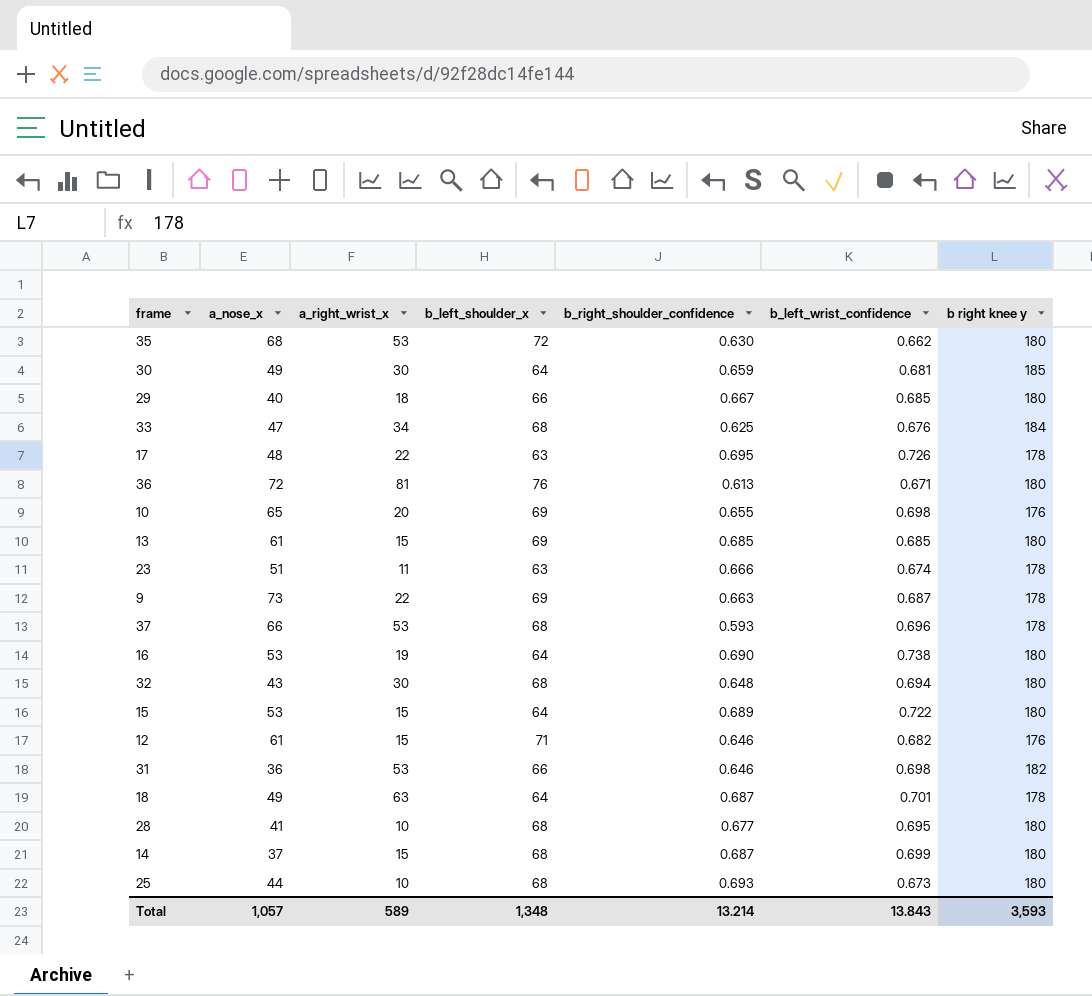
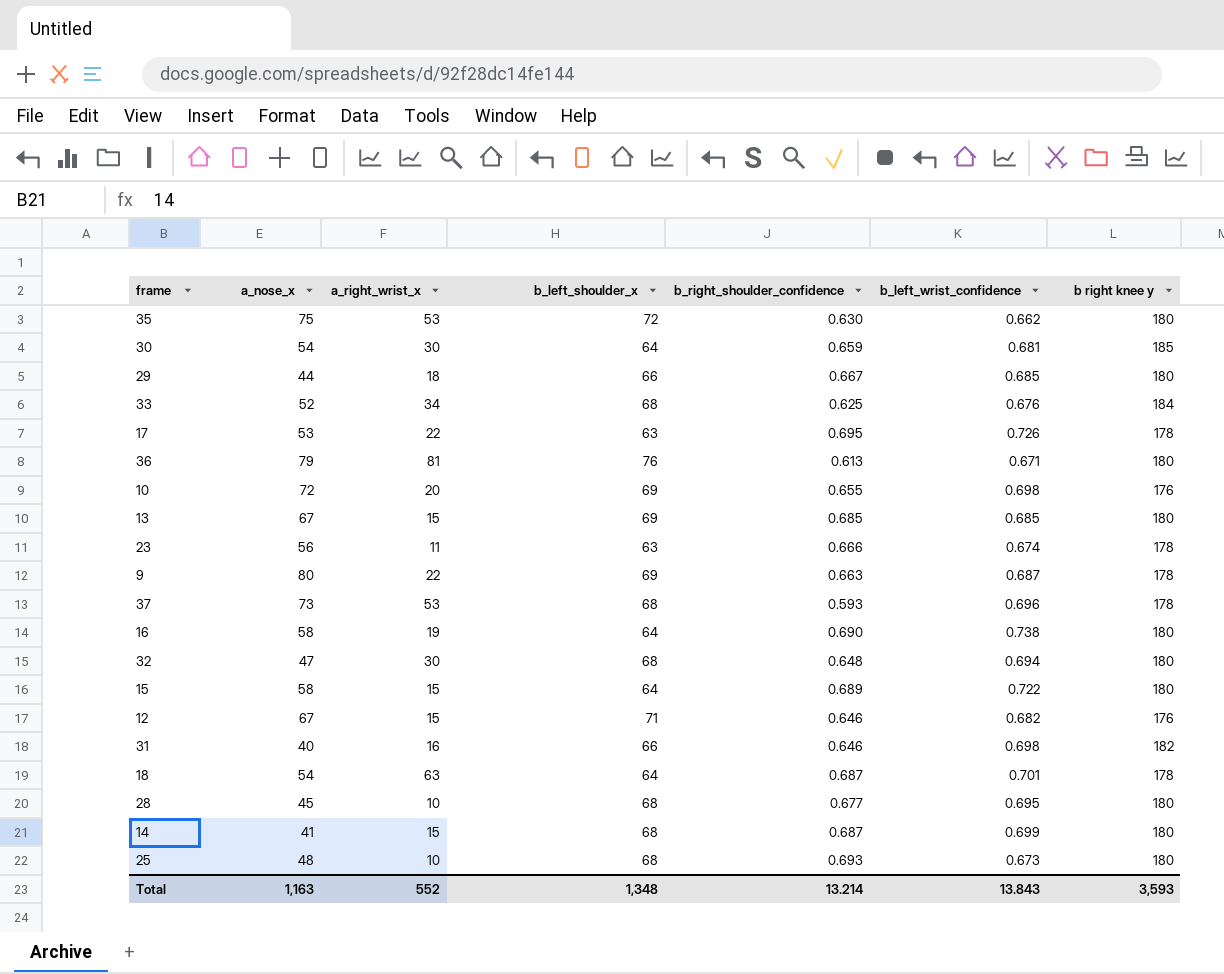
35 | a_nose_x: 68 -> 75
30 | a_nose_x: 49 -> 54
29 | a_nose_x: 40 -> 44
33 | a_nose_x: 47 -> 52
17 | a_nose_x: 48 -> 53
36 | a_nose_x: 72 -> 79
10 | a_nose_x: 65 -> 72
13 | a_nose_x: 61 -> 67
23 | a_nose_x: 51 -> 56
9 | a_nose_x: 73 -> 80
37 | a_nose_x: 66 -> 73
16 | a_nose_x: 53 -> 58
32 | a_nose_x: 43 -> 47
15 | a_nose_x: 53 -> 58
12 | a_nose_x: 61 -> 67
31 | a_nose_x: 36 -> 40
31 | a_right_wrist_x: 53 -> 16
18 | a_nose_x: 49 -> 54
28 | a_nose_x: 41 -> 45
14 | a_nose_x: 37 -> 41
25 | a_nose_x: 44 -> 48
Total | a_nose_x: 1,057 -> 1,163
Total | a_right_wrist_x: 589 -> 552

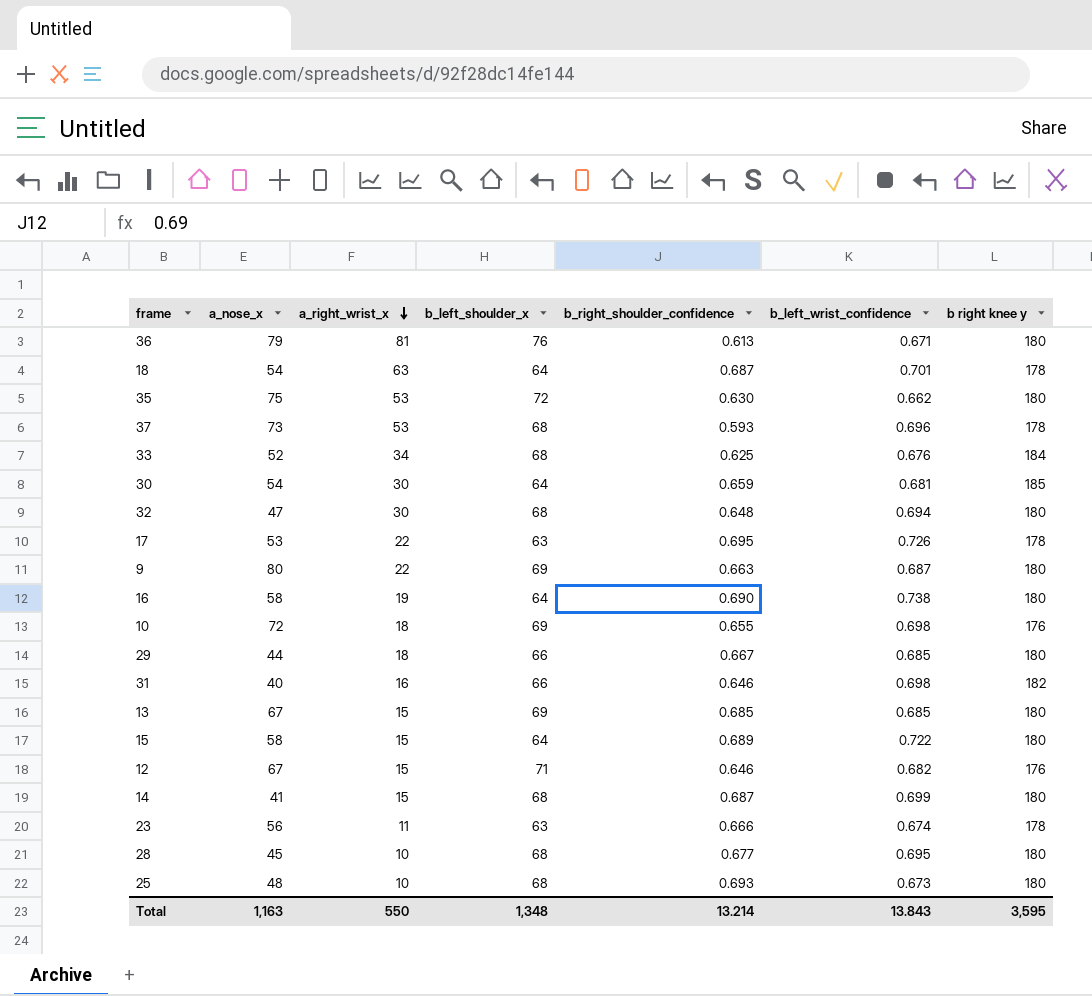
row order: none -> a_right_wrist_x descending
9 | b right knee y: 178 -> 180
10 | a_right_wrist_x: 20 -> 18
Total | a_right_wrist_x: 552 -> 550
Total | b right knee y: 3,593 -> 3,595

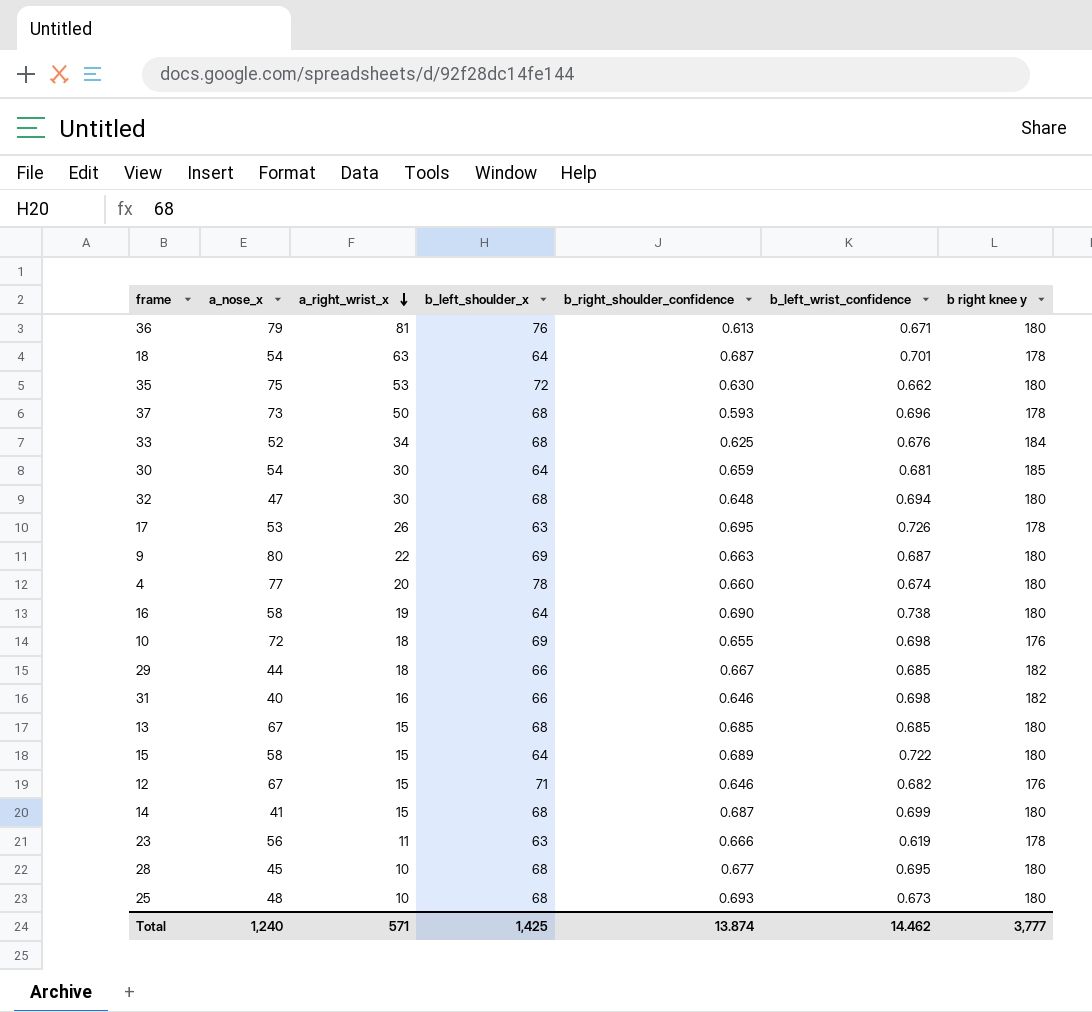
37 | a_right_wrist_x: 53 -> 50
17 | a_right_wrist_x: 22 -> 26
row 4: none -> 77 | 20 | 78 | 0.660 | 0.674 | 180
29 | b right knee y: 180 -> 182
13 | b_left_shoulder_x: 69 -> 68
23 | b_left_wrist_confidence: 0.674 -> 0.619
Total | a_nose_x: 1,163 -> 1,240
Total | a_right_wrist_x: 550 -> 571
Total | b_left_shoulder_x: 1,348 -> 1,425
Total | b_right_shoulder_confidence: 13.214 -> 13.874
Total | b_left_wrist_confidence: 13.843 -> 14.462
Total | b right knee y: 3,595 -> 3,777

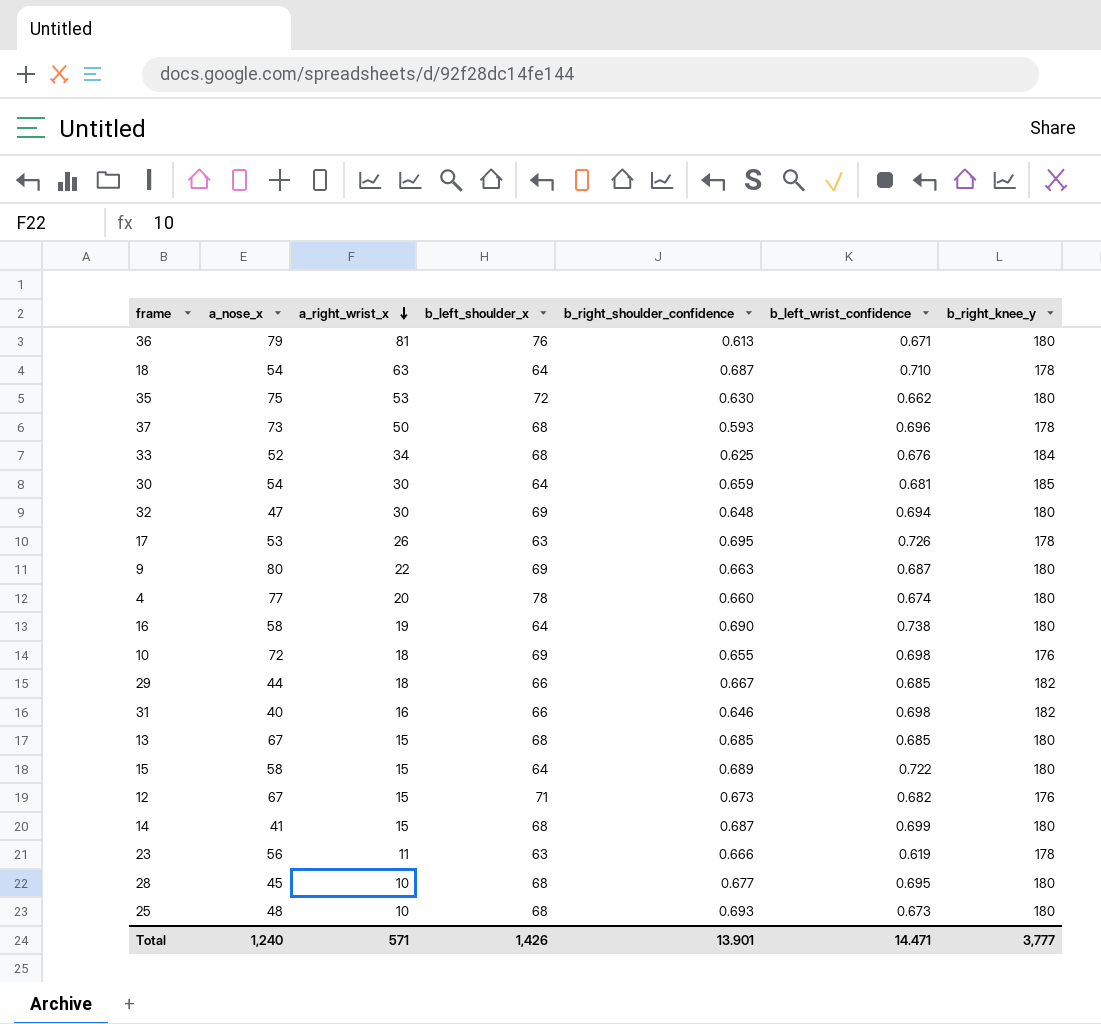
column name: b right knee y -> b_right_knee_y
18 | b_left_wrist_confidence: 0.701 -> 0.710
32 | b_left_shoulder_x: 68 -> 69
12 | b_right_shoulder_confidence: 0.646 -> 0.673
Total | b_left_shoulder_x: 1,425 -> 1,426
Total | b_right_shoulder_confidence: 13.874 -> 13.901
Total | b_left_wrist_confidence: 14.462 -> 14.471

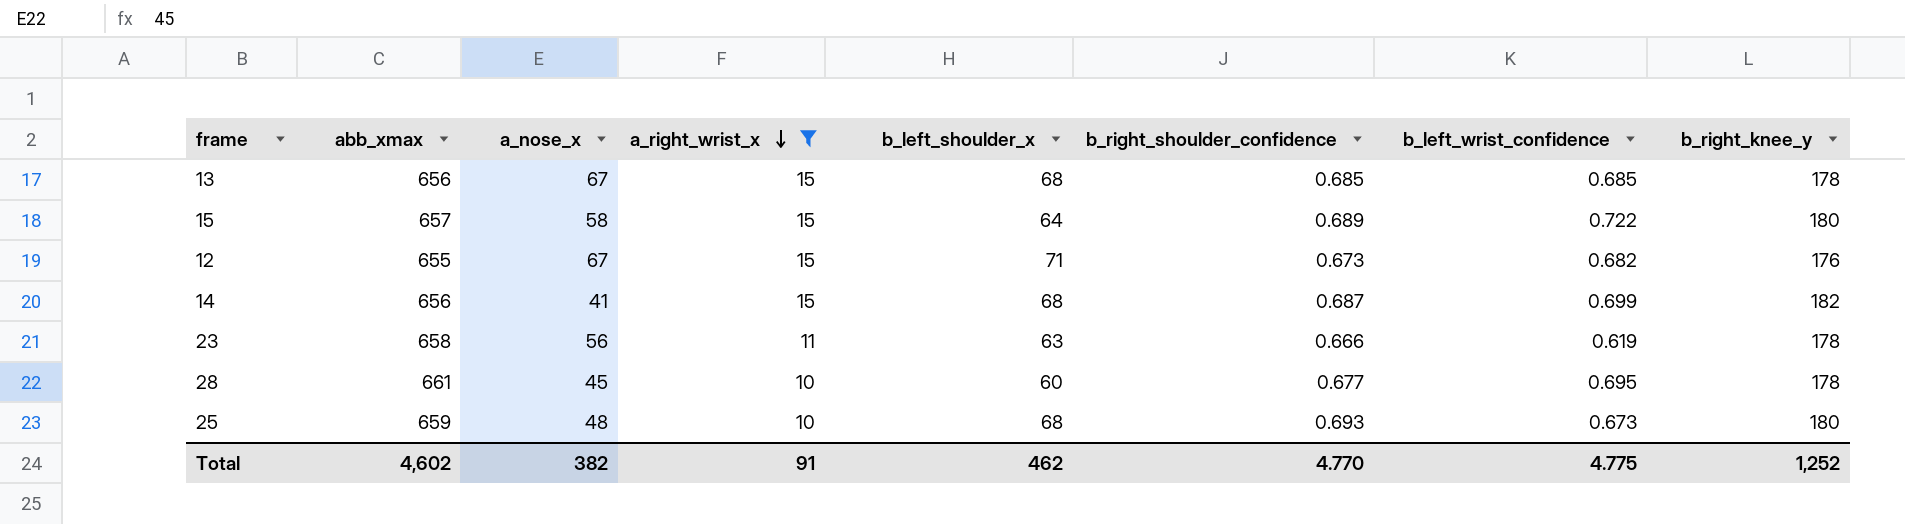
filter: none -> a_right_wrist_x <= 15
column abb_xmax | position: none -> 2
13 | b_right_knee_y: 180 -> 178
14 | b_right_knee_y: 180 -> 182
28 | b_left_shoulder_x: 68 -> 60
28 | b_right_knee_y: 180 -> 178
Total | a_nose_x: 1,240 -> 382
Total | a_right_wrist_x: 571 -> 91
Total | b_left_shoulder_x: 1,426 -> 462
Total | b_right_shoulder_confidence: 13.901 -> 4.770
Total | b_left_wrist_confidence: 14.471 -> 4.775
Total | b_right_knee_y: 3,777 -> 1,252

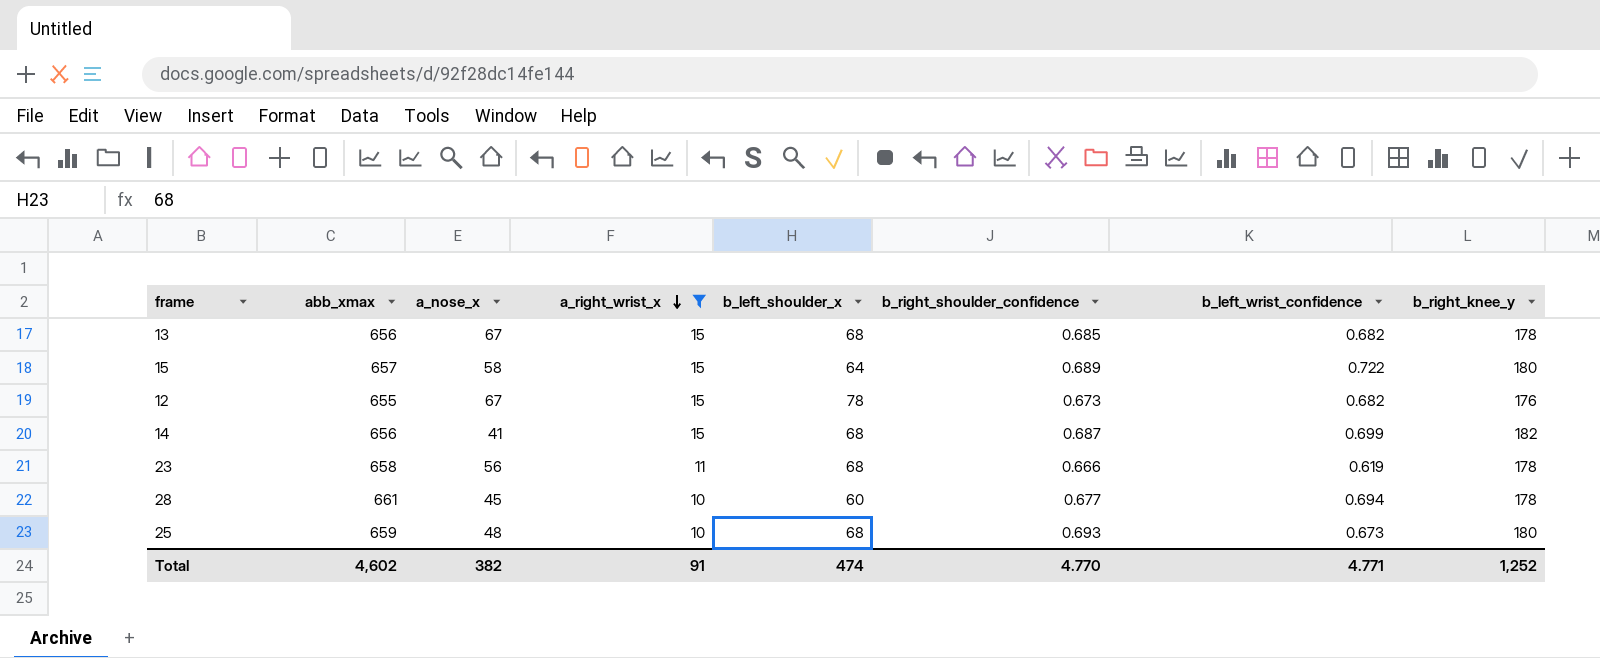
13 | b_left_wrist_confidence: 0.685 -> 0.682
12 | b_left_shoulder_x: 71 -> 78
23 | b_left_shoulder_x: 63 -> 68
28 | b_left_wrist_confidence: 0.695 -> 0.694
Total | b_left_shoulder_x: 462 -> 474
Total | b_left_wrist_confidence: 4.775 -> 4.771

